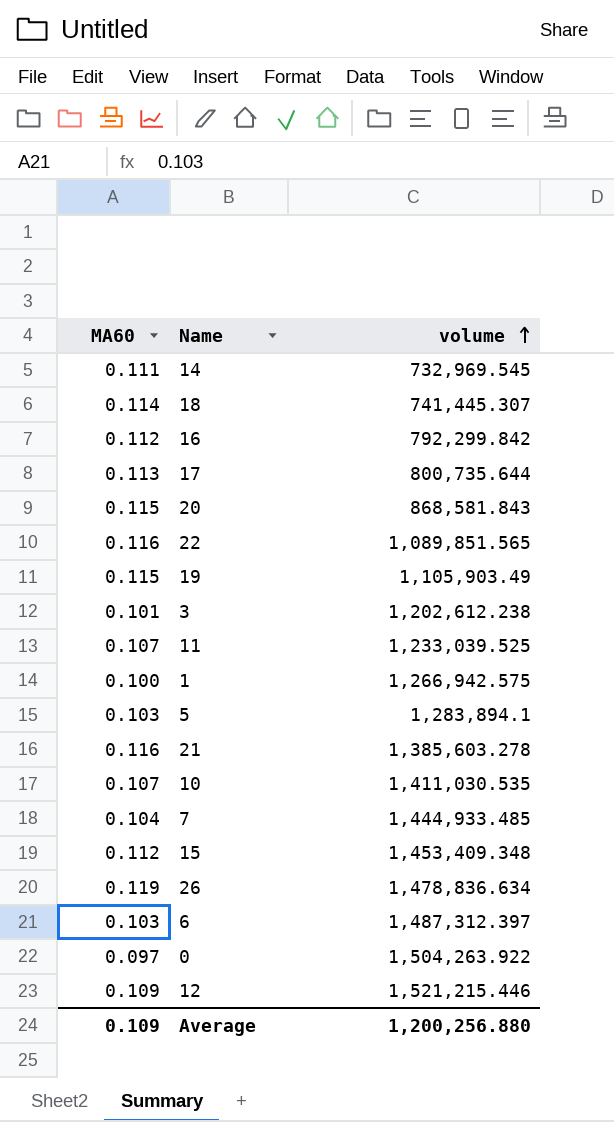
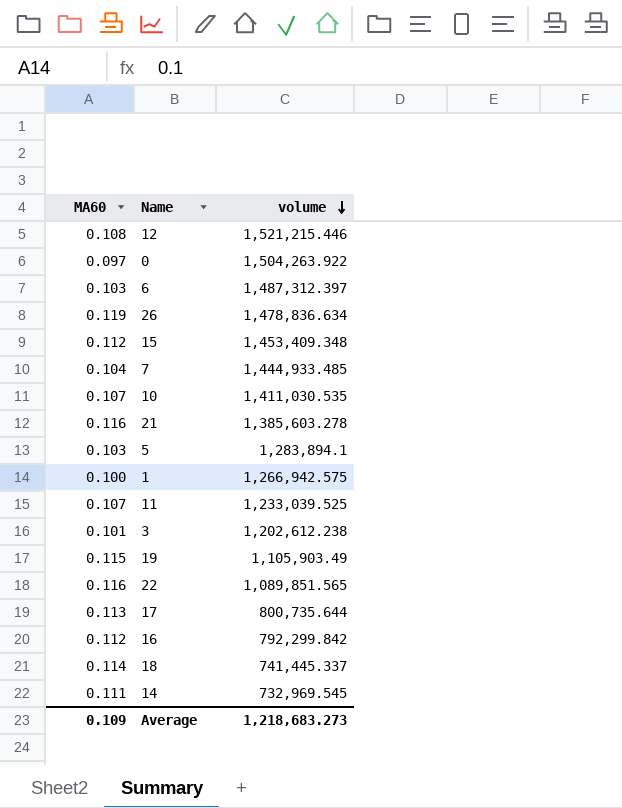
row order: volume ascending -> volume descending
row 20: 0.115 | 868,581.843 -> none
12 | MA60: 0.109 -> 0.108
18 | volume: 741,445.307 -> 741,445.337
Average | volume: 1,200,256.880 -> 1,218,683.273

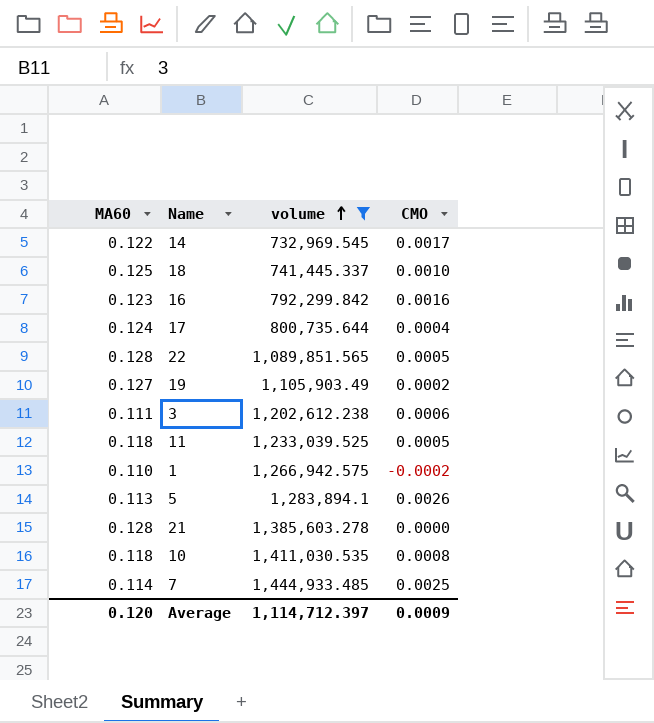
filter: none -> volume <= 1,444,933.485
row order: volume descending -> volume ascending
column CMO | position: none -> 4
14 | MA60: 0.111 -> 0.122
18 | MA60: 0.114 -> 0.125
16 | MA60: 0.112 -> 0.123
17 | MA60: 0.113 -> 0.124
22 | MA60: 0.116 -> 0.128
19 | MA60: 0.115 -> 0.127
3 | MA60: 0.101 -> 0.111
11 | MA60: 0.107 -> 0.118
1 | MA60: 0.100 -> 0.110
5 | MA60: 0.103 -> 0.113
21 | MA60: 0.116 -> 0.128
10 | MA60: 0.107 -> 0.118
7 | MA60: 0.104 -> 0.114
Average | MA60: 0.109 -> 0.120
Average | volume: 1,218,683.273 -> 1,114,712.397

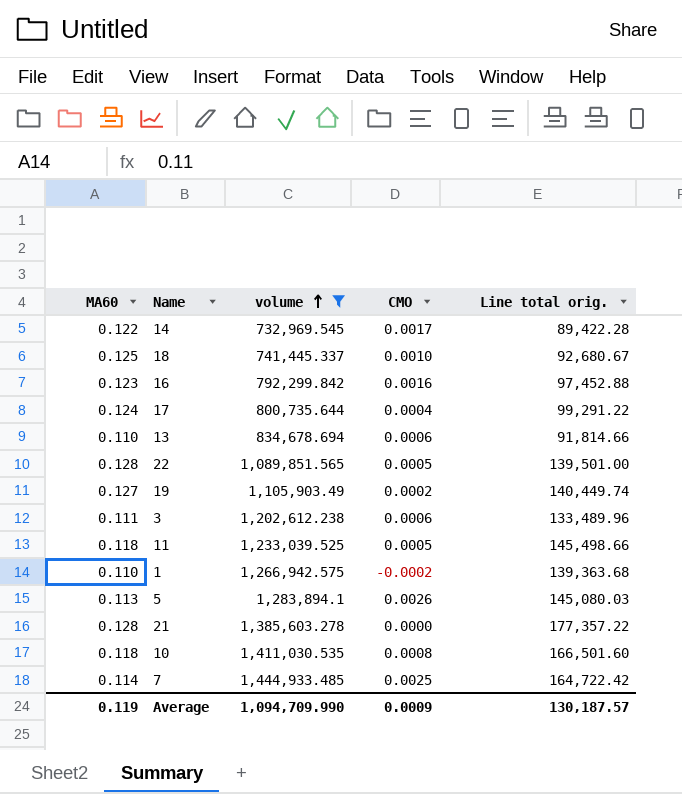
column Line total orig. | formula: none -> [MA60] * [volume]
row 13: none -> 0.110 | 834,678.694 | 0.0006 | 91,814.66
Average | MA60: 0.120 -> 0.119
Average | volume: 1,114,712.397 -> 1,094,709.990

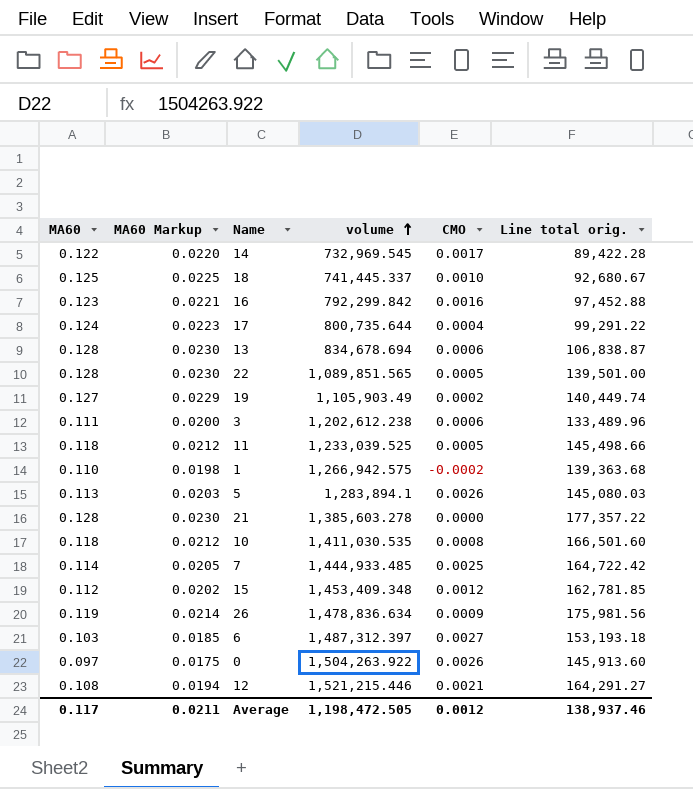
filter: volume <= 1,444,933.485 -> none
column MA60 Markup | formula: none -> [MA60] * 0.18
13 | MA60: 0.110 -> 0.128
13 | Line total orig.: 91,814.66 -> 106,838.87
Average | MA60: 0.119 -> 0.117
Average | volume: 1,094,709.990 -> 1,198,472.505
Average | CMO: 0.0009 -> 0.0012
Average | Line total orig.: 130,187.57 -> 138,937.46

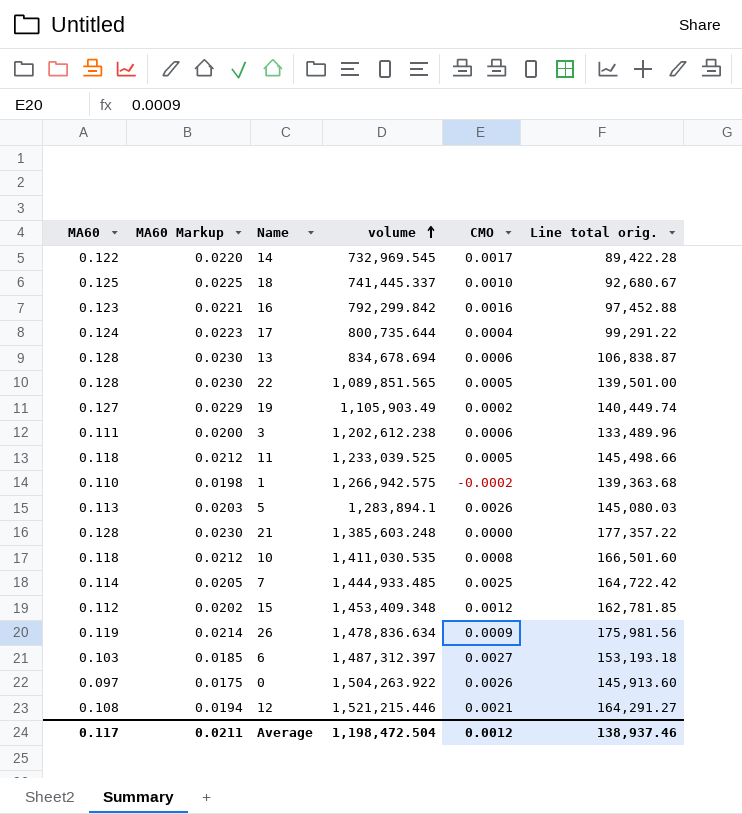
21 | volume: 1,385,603.278 -> 1,385,603.248
Average | volume: 1,198,472.505 -> 1,198,472.504

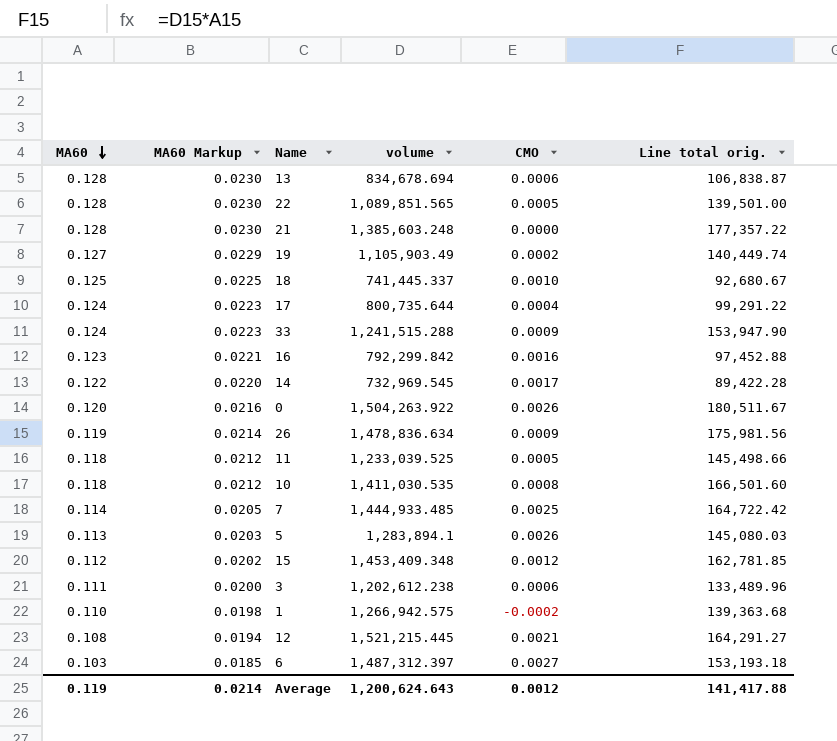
row order: volume ascending -> MA60 descending
row 33: none -> 0.124 | 0.0223 | 1,241,515.288 | 0.0009 | 153,947.90
0 | MA60: 0.097 -> 0.120
0 | MA60 Markup: 0.0175 -> 0.0216
0 | Line total orig.: 145,913.60 -> 180,511.67
12 | volume: 1,521,215.446 -> 1,521,215.445
Average | MA60: 0.117 -> 0.119
Average | MA60 Markup: 0.0211 -> 0.0214
Average | volume: 1,198,472.504 -> 1,200,624.643
Average | Line total orig.: 138,937.46 -> 141,417.88

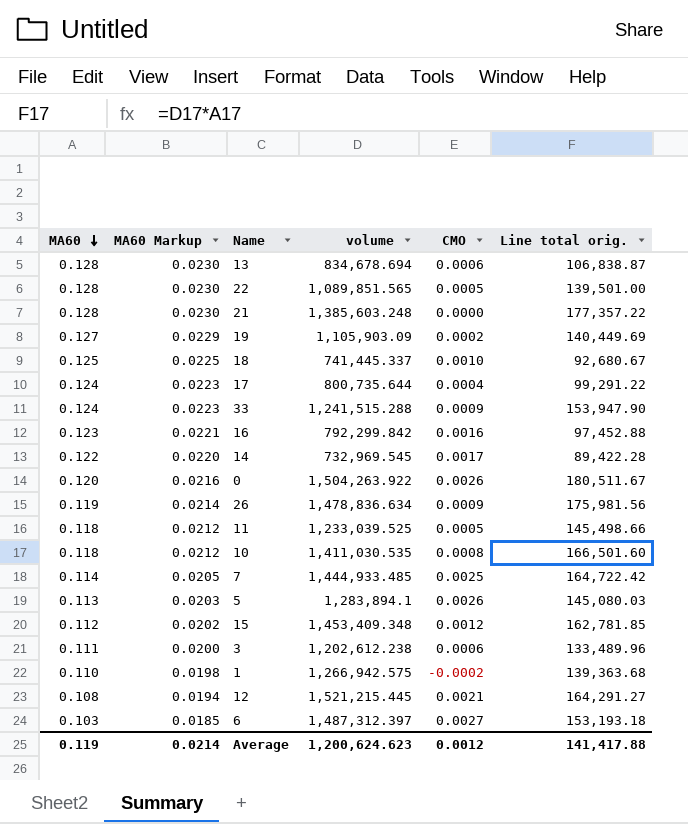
19 | volume: 1,105,903.49 -> 1,105,903.09
19 | Line total orig.: 140,449.74 -> 140,449.69
Average | volume: 1,200,624.643 -> 1,200,624.623

